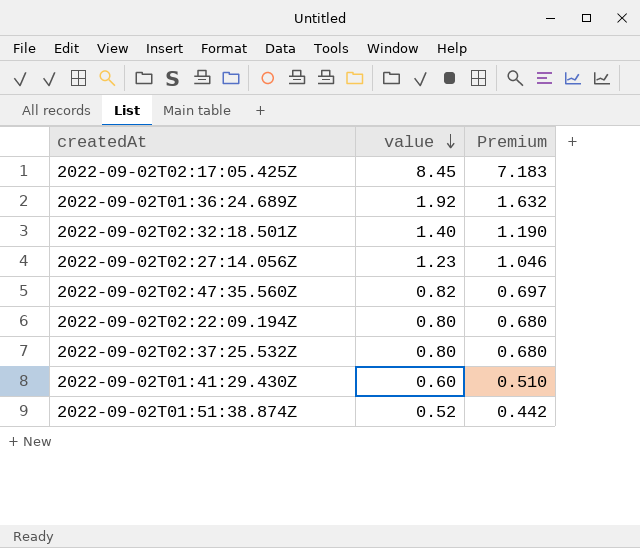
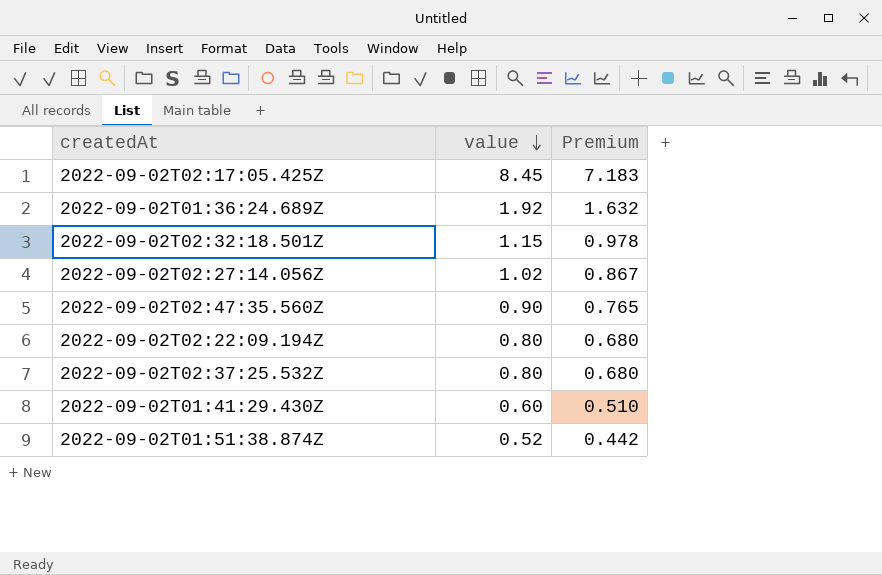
2022-09-02T02:32:18.501Z | value: 1.40 -> 1.15
2022-09-02T02:32:18.501Z | Premium: 1.190 -> 0.978
2022-09-02T02:27:14.056Z | value: 1.23 -> 1.02
2022-09-02T02:27:14.056Z | Premium: 1.046 -> 0.867
2022-09-02T02:47:35.560Z | value: 0.82 -> 0.90
2022-09-02T02:47:35.560Z | Premium: 0.697 -> 0.765

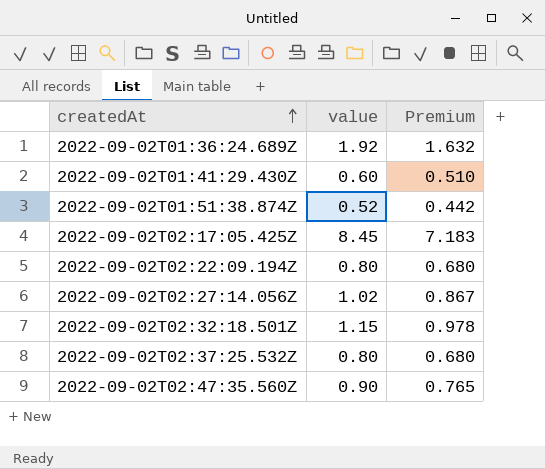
row order: value descending -> createdAt ascending

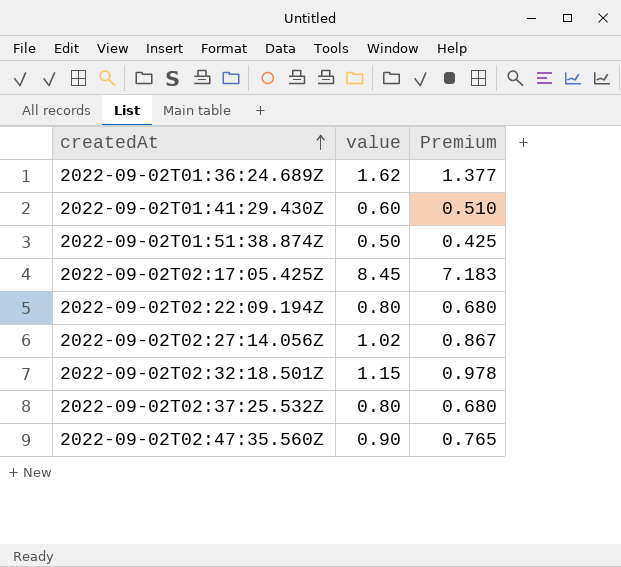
2022-09-02T01:36:24.689Z | value: 1.92 -> 1.62
2022-09-02T01:36:24.689Z | Premium: 1.632 -> 1.377
2022-09-02T01:51:38.874Z | value: 0.52 -> 0.50
2022-09-02T01:51:38.874Z | Premium: 0.442 -> 0.425

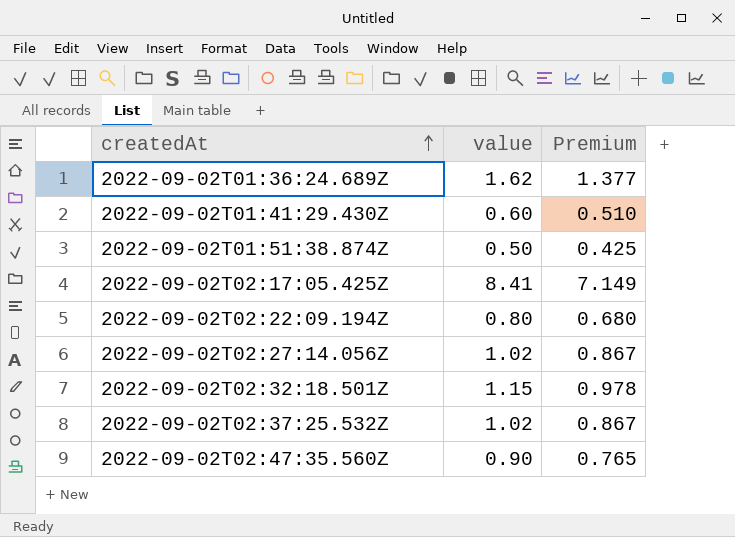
2022-09-02T02:17:05.425Z | value: 8.45 -> 8.41
2022-09-02T02:17:05.425Z | Premium: 7.183 -> 7.149
2022-09-02T02:37:25.532Z | value: 0.80 -> 1.02
2022-09-02T02:37:25.532Z | Premium: 0.680 -> 0.867

